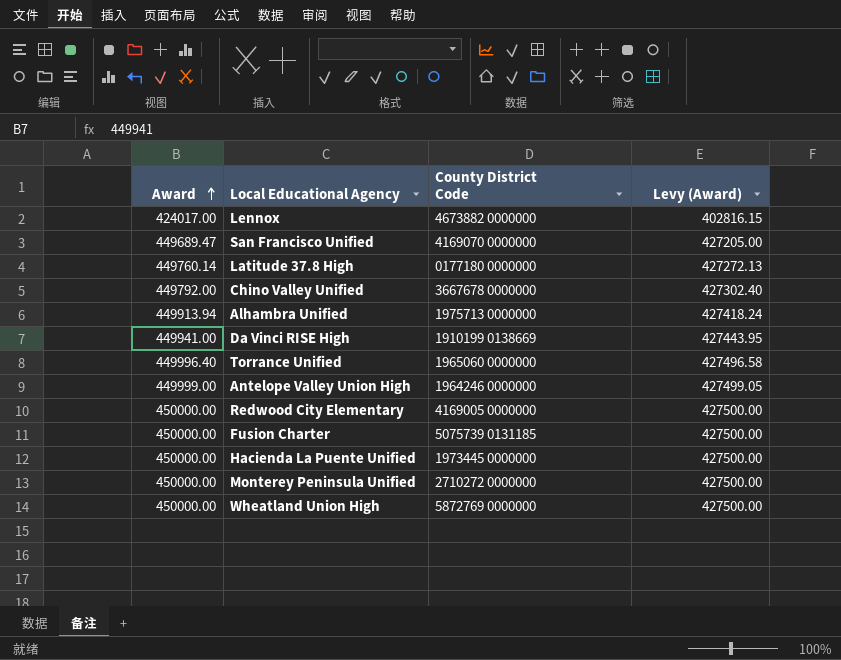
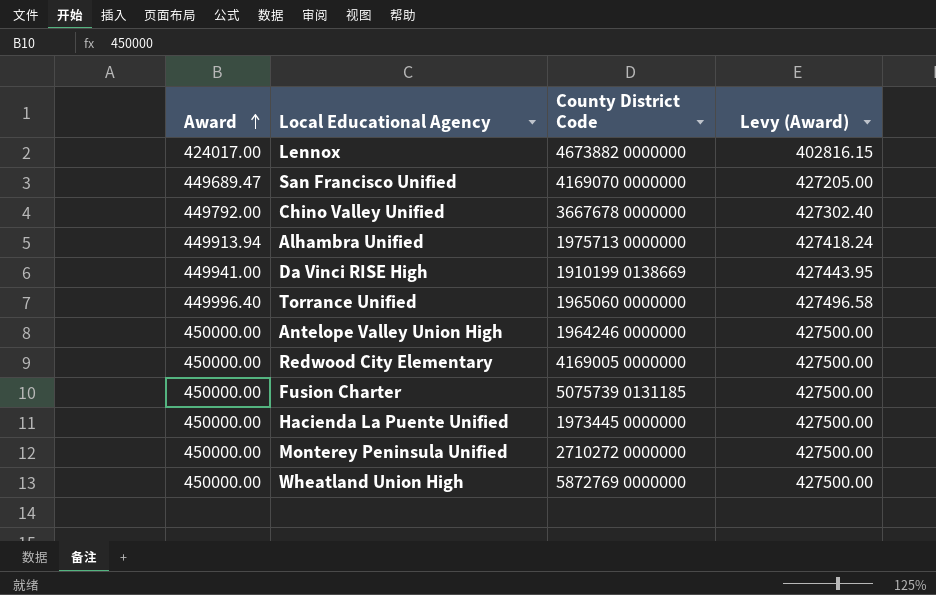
row Latitude 37.8 High: 449760.14 | 0177180 0000000 | 427272.13 -> none
Antelope Valley Union High | Award: 449999.00 -> 450000.00
Antelope Valley Union High | Levy (Award): 427499.05 -> 427500.00

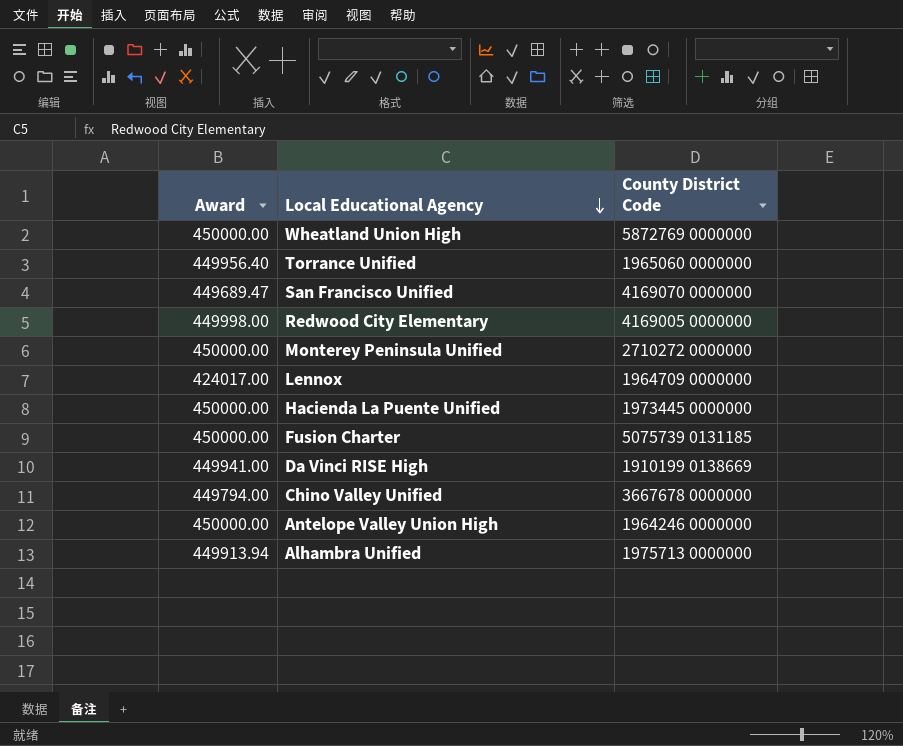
row order: Award ascending -> Local Educational Agency descending
column Levy (Award) | formula: [Award] * 0.95 -> none
Torrance Unified | Award: 449996.40 -> 449956.40
Redwood City Elementary | Award: 450000.00 -> 449998.00
Lennox | County District Code: 4673882 0000000 -> 1964709 0000000
Chino Valley Unified | Award: 449792.00 -> 449794.00

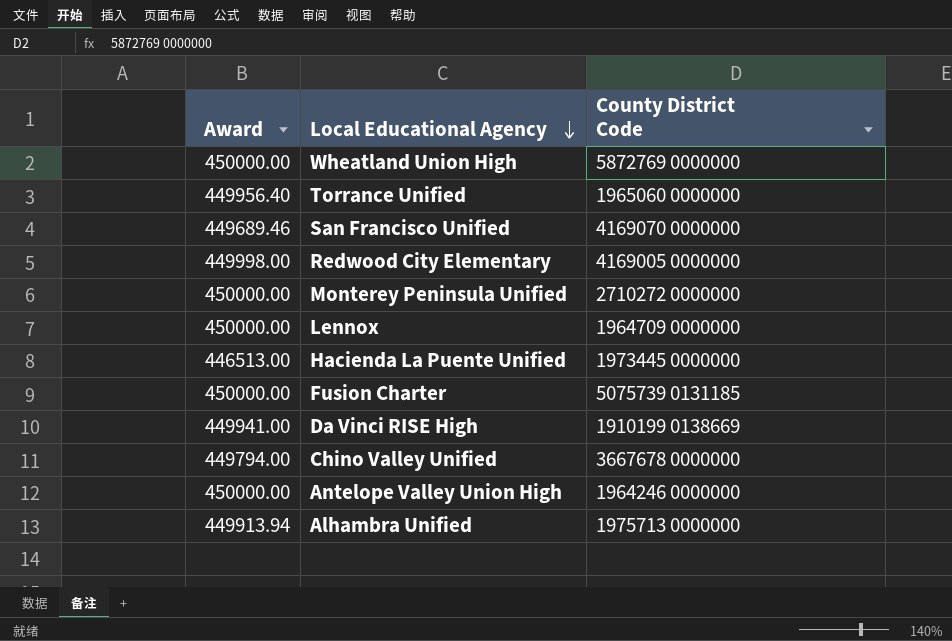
San Francisco Unified | Award: 449689.47 -> 449689.46
Lennox | Award: 424017.00 -> 450000.00
Hacienda La Puente Unified | Award: 450000.00 -> 446513.00

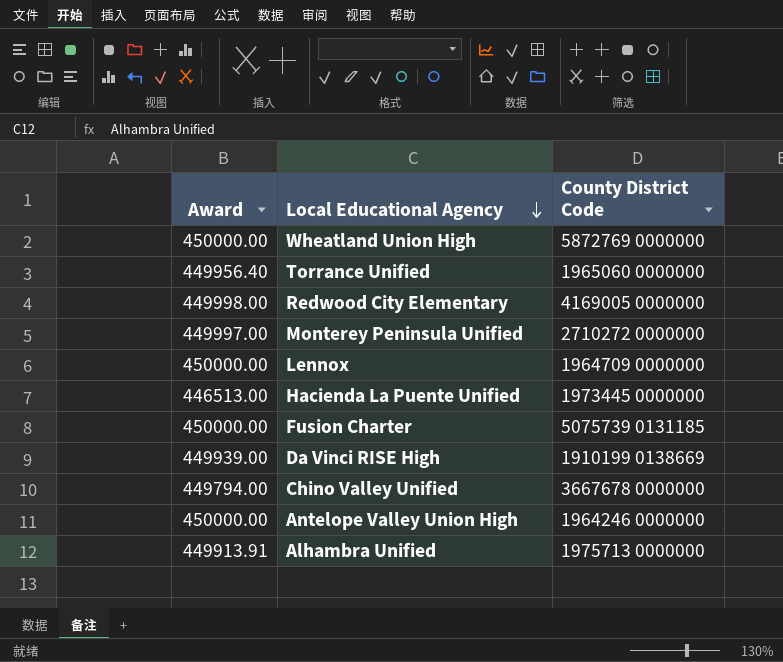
row San Francisco Unified: 449689.46 | 4169070 0000000 -> none
Monterey Peninsula Unified | Award: 450000.00 -> 449997.00
Da Vinci RISE High | Award: 449941.00 -> 449939.00
Alhambra Unified | Award: 449913.94 -> 449913.91

